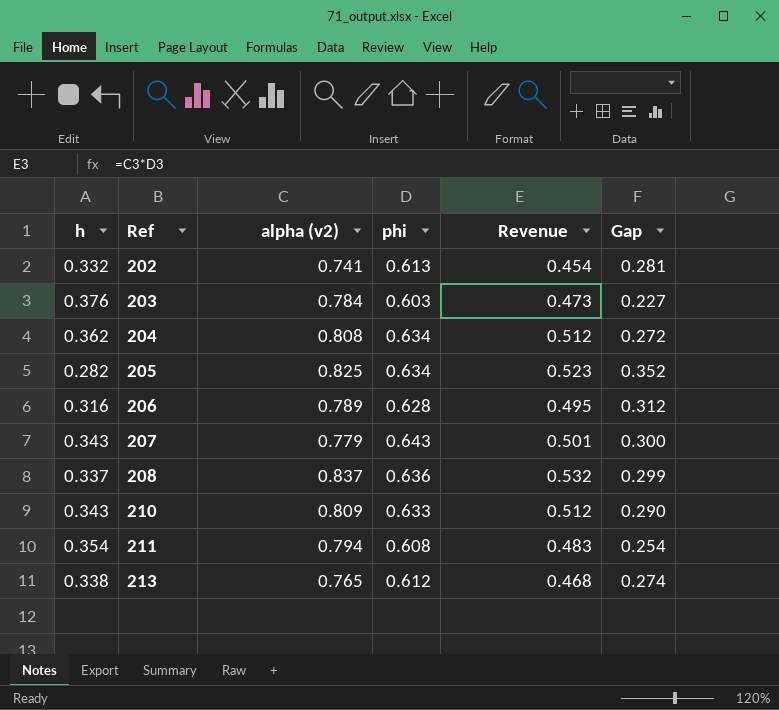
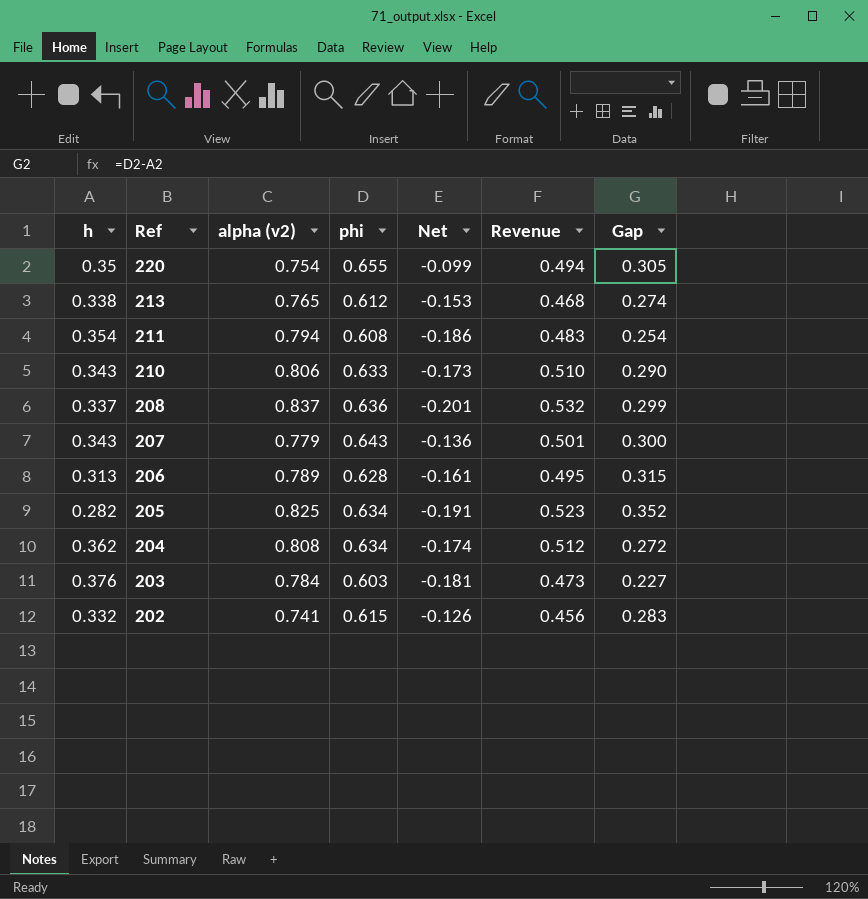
row order: Ref ascending -> Ref descending
column Net | formula: none -> [phi] - [alpha (v2)]
row 220: none -> 0.35 | 0.754 | 0.655 | -0.099 | 0.494 | 0.305
210 | alpha (v2): 0.809 -> 0.806
210 | Revenue: 0.512 -> 0.510
206 | h: 0.316 -> 0.313
206 | Gap: 0.312 -> 0.315
202 | phi: 0.613 -> 0.615
202 | Revenue: 0.454 -> 0.456
202 | Gap: 0.281 -> 0.283

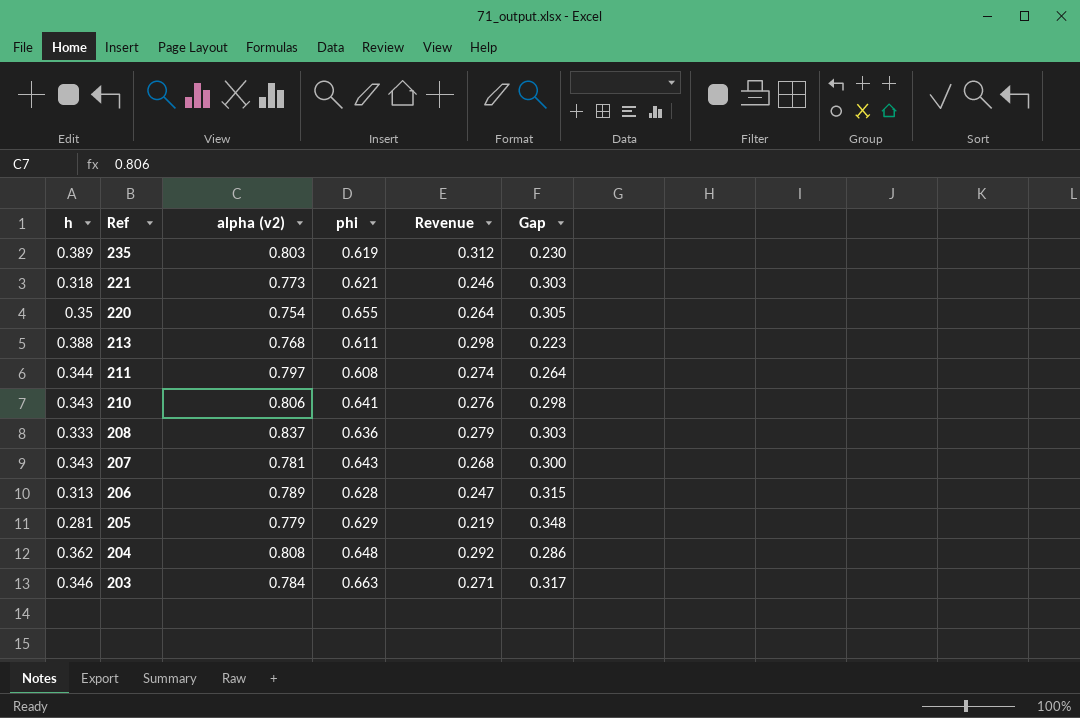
column Net | formula: [phi] - [alpha (v2)] -> none
column Revenue | formula: [alpha (v2)] * [phi] -> [h] * [alpha (v2)]
row 202: 0.332 | 0.741 | 0.615 | -0.126 | 0.456 | 0.283 -> none
row 235: none -> 0.389 | 0.803 | 0.619 | 0.312 | 0.230
row 221: none -> 0.318 | 0.773 | 0.621 | 0.246 | 0.303
213 | h: 0.338 -> 0.388
213 | alpha (v2): 0.765 -> 0.768
213 | phi: 0.612 -> 0.611
213 | Gap: 0.274 -> 0.223
211 | h: 0.354 -> 0.344
211 | alpha (v2): 0.794 -> 0.797
211 | Gap: 0.254 -> 0.264
210 | phi: 0.633 -> 0.641
210 | Gap: 0.290 -> 0.298
208 | h: 0.337 -> 0.333
208 | Gap: 0.299 -> 0.303
207 | alpha (v2): 0.779 -> 0.781
205 | h: 0.282 -> 0.281
205 | alpha (v2): 0.825 -> 0.779
205 | phi: 0.634 -> 0.629
205 | Gap: 0.352 -> 0.348
204 | phi: 0.634 -> 0.648
204 | Gap: 0.272 -> 0.286
203 | h: 0.376 -> 0.346
203 | phi: 0.603 -> 0.663
203 | Gap: 0.227 -> 0.317

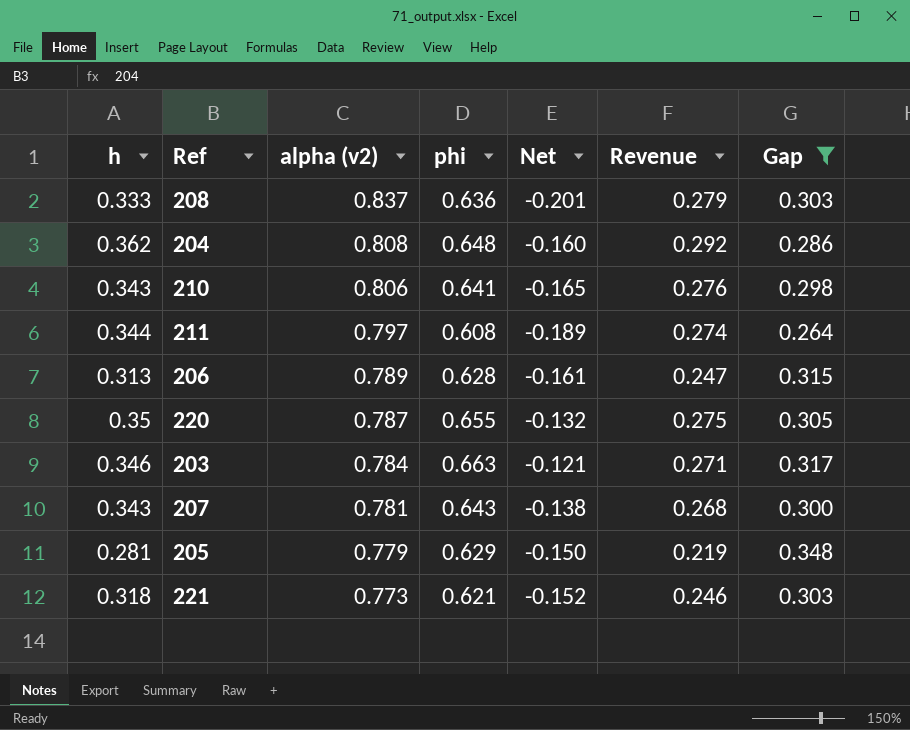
filter: none -> Gap >= 0.264
row order: Ref descending -> alpha (v2) descending
column Net | formula: none -> [phi] - [alpha (v2)]
220 | alpha (v2): 0.754 -> 0.787
220 | Revenue: 0.264 -> 0.275

